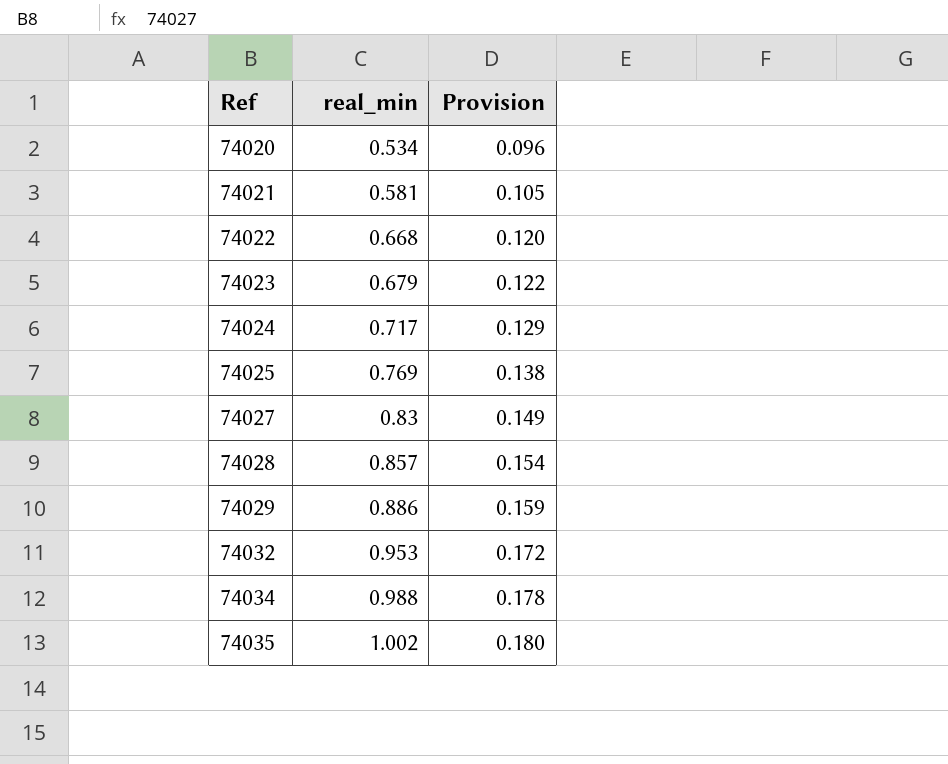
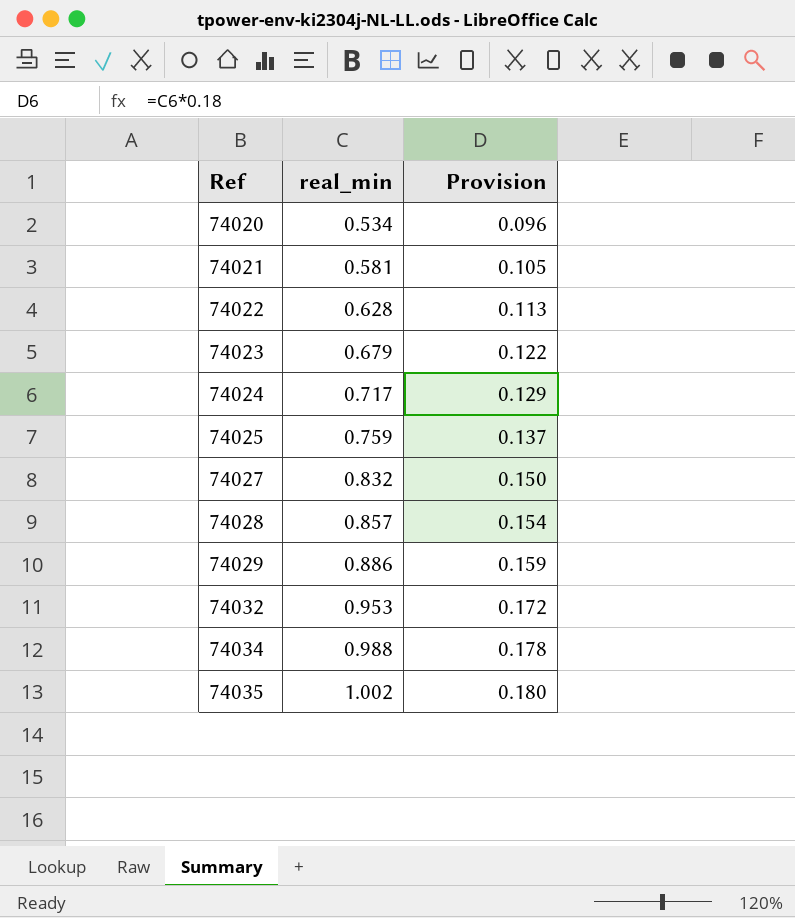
74022 | real_min: 0.668 -> 0.628
74022 | Provision: 0.120 -> 0.113
74025 | real_min: 0.769 -> 0.759
74025 | Provision: 0.138 -> 0.137
74027 | real_min: 0.83 -> 0.832
74027 | Provision: 0.149 -> 0.150

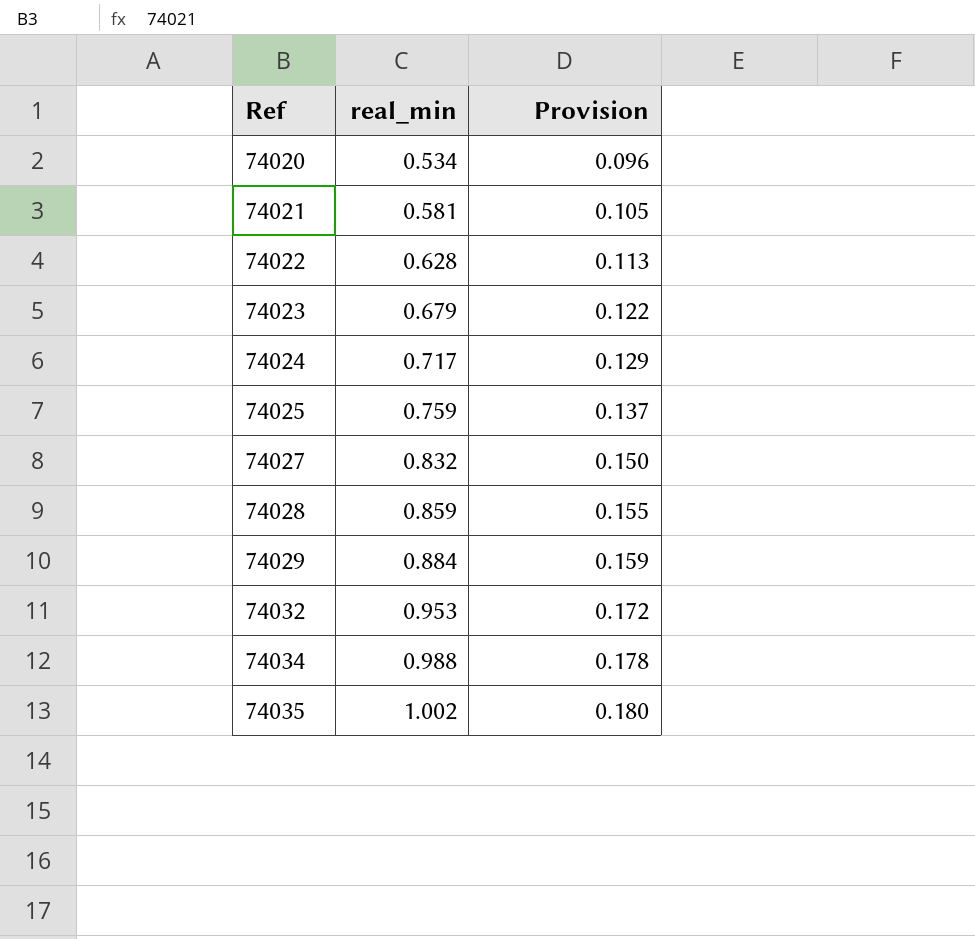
74028 | real_min: 0.857 -> 0.859
74028 | Provision: 0.154 -> 0.155
74029 | real_min: 0.886 -> 0.884

